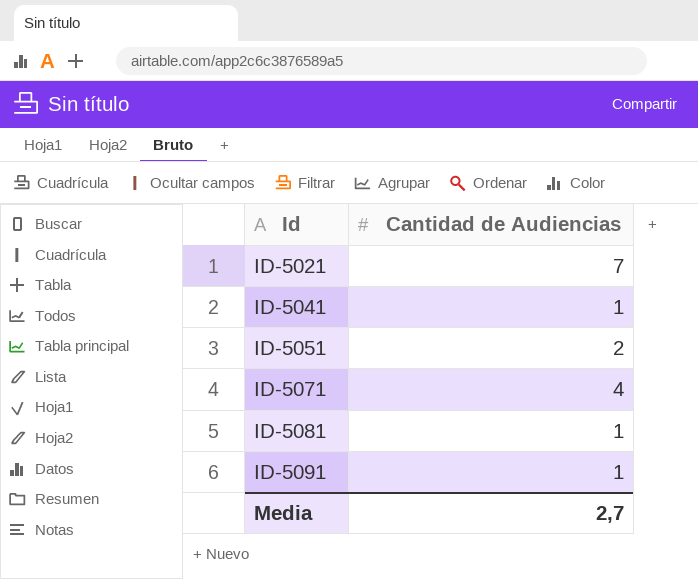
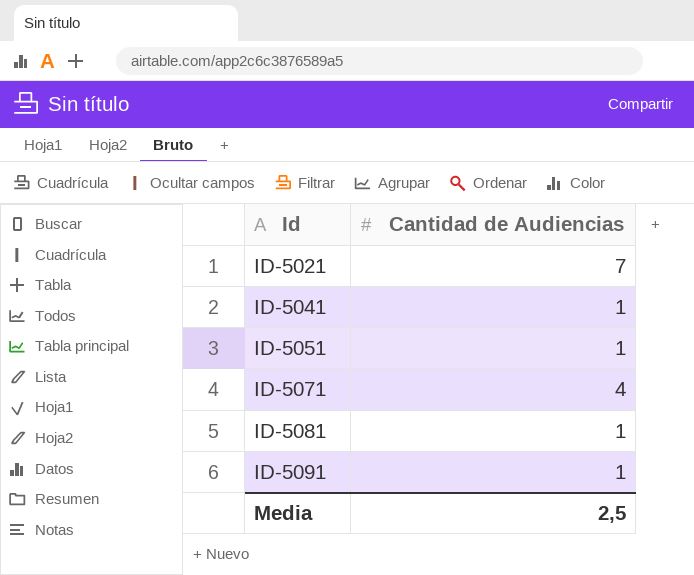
ID-5051 | Cantidad de Audiencias: 2 -> 1
Media | Cantidad de Audiencias: 2,7 -> 2,5

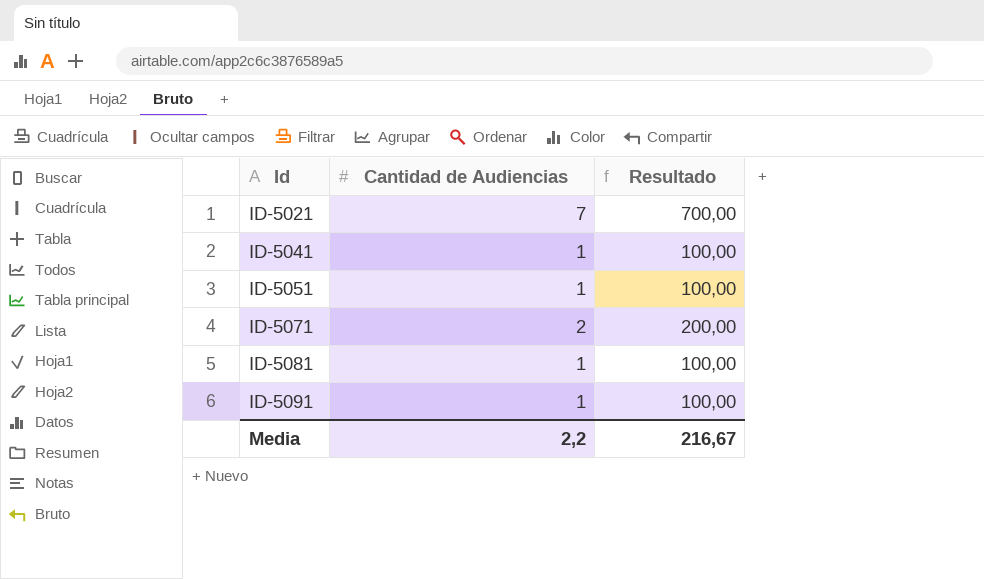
column Resultado | formula: none -> [Cantidad de Audiencias] * 100
ID-5071 | Cantidad de Audiencias: 4 -> 2
Media | Cantidad de Audiencias: 2,5 -> 2,2

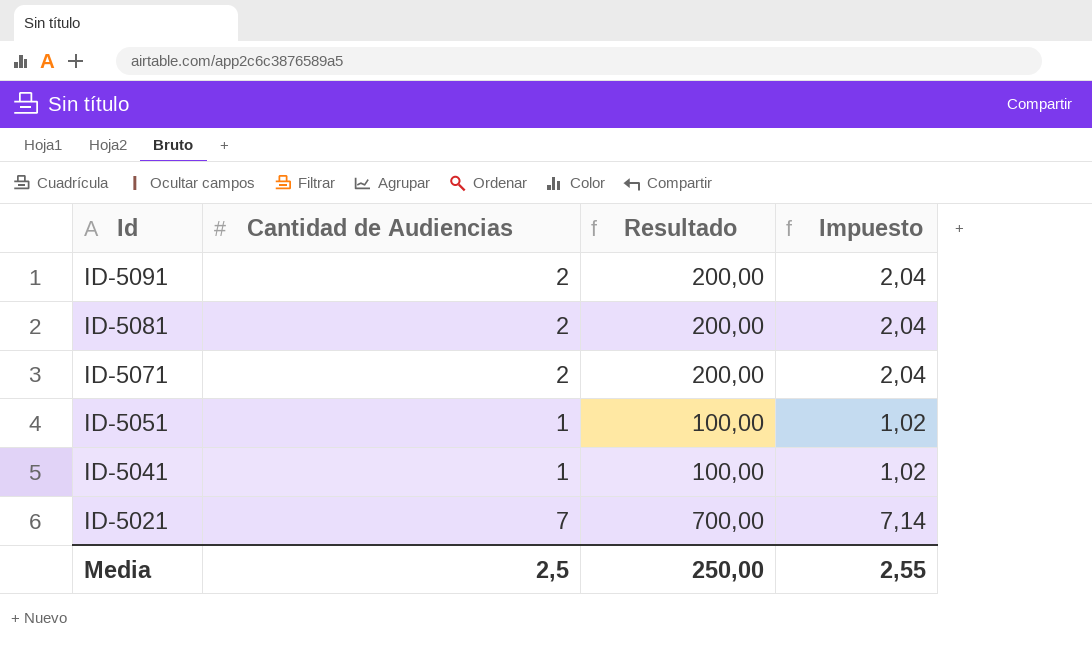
row order: Id ascending -> Id descending
column Impuesto | formula: none -> [Cantidad de Audiencias] * 1,02
ID-5091 | Cantidad de Audiencias: 1 -> 2
ID-5091 | Resultado: 100,00 -> 200,00
ID-5081 | Cantidad de Audiencias: 1 -> 2
ID-5081 | Resultado: 100,00 -> 200,00
Media | Cantidad de Audiencias: 2,2 -> 2,5
Media | Resultado: 216,67 -> 250,00

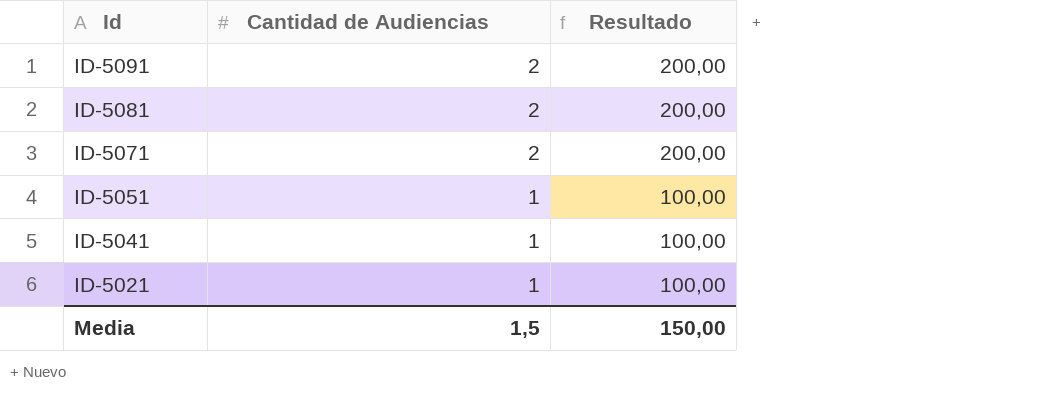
column Impuesto | formula: [Cantidad de Audiencias] * 1,02 -> none
ID-5021 | Cantidad de Audiencias: 7 -> 1
ID-5021 | Resultado: 700,00 -> 100,00
Media | Cantidad de Audiencias: 2,5 -> 1,5
Media | Resultado: 250,00 -> 150,00

